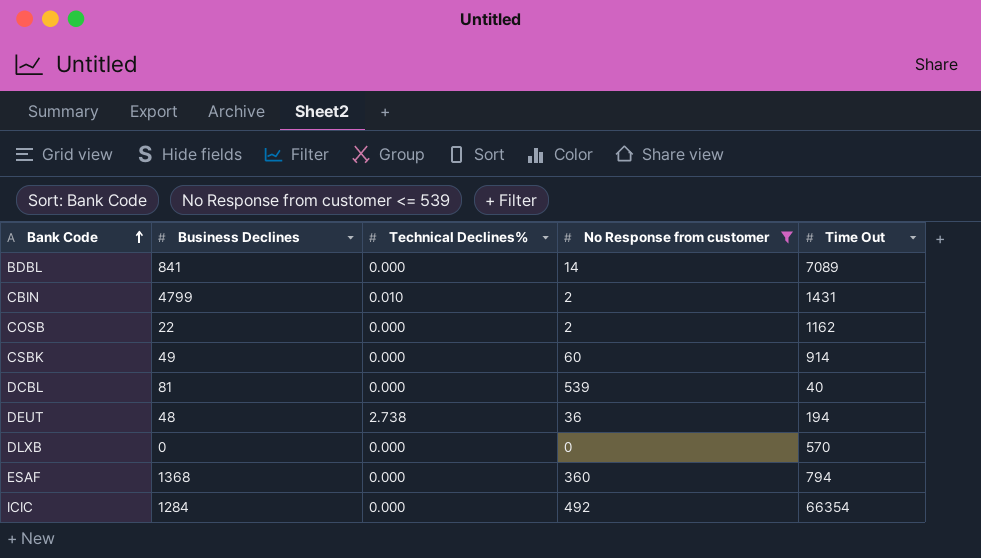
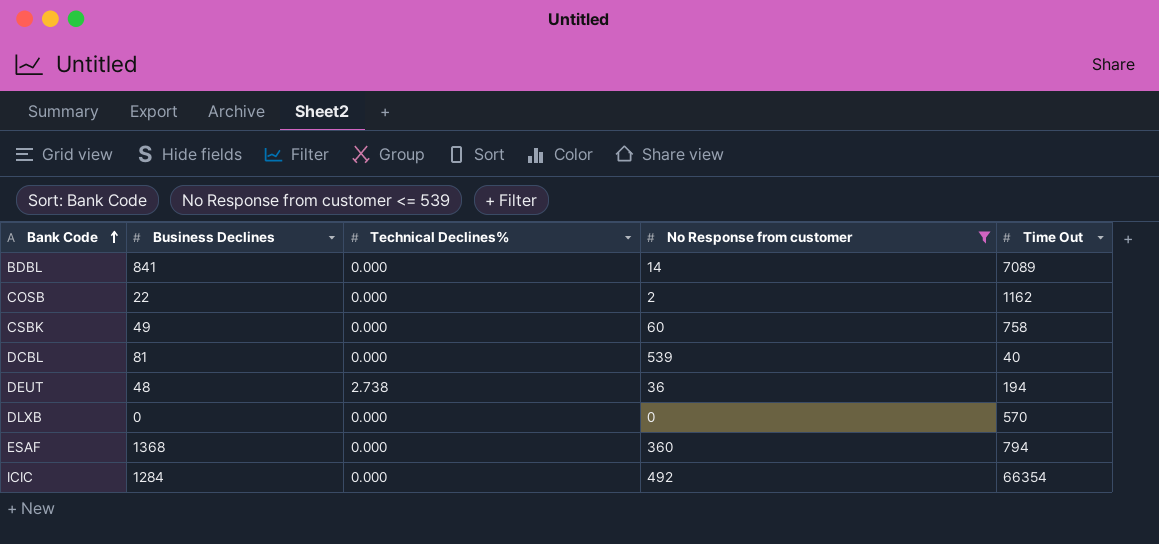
row CBIN: 4799 | 0.010 | 2 | 1431 -> none
CSBK | Time Out: 914 -> 758

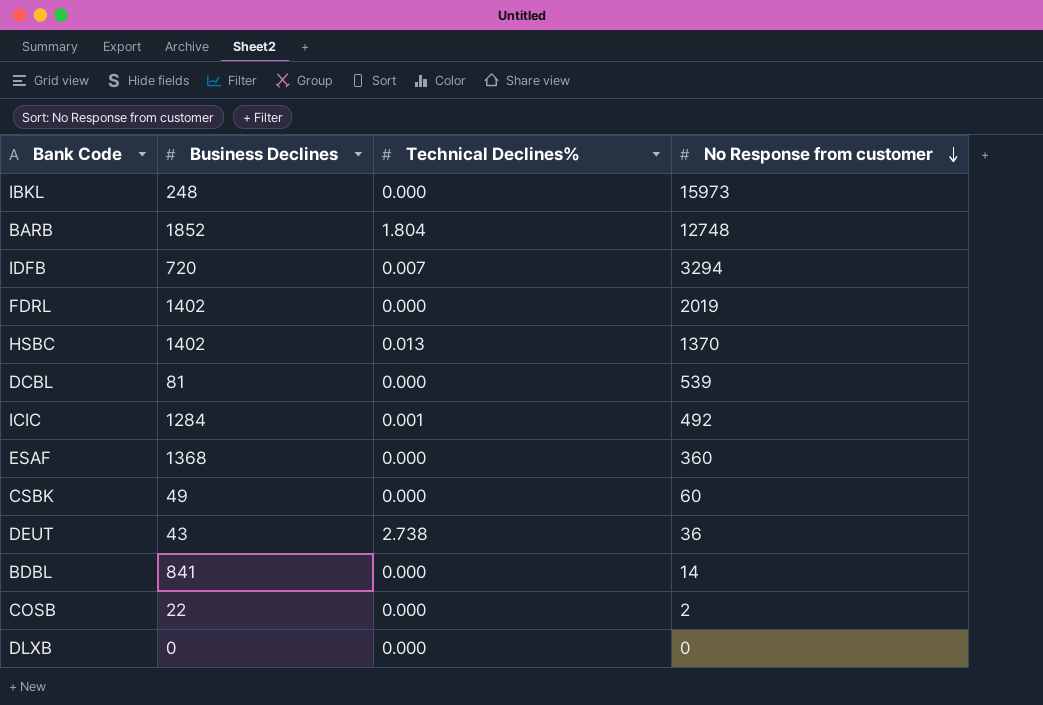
filter: No Response from customer <= 539 -> none
row order: Bank Code ascending -> No Response from customer descending
column Time Out | position: 5 -> none
ICIC | Technical Declines%: 0.000 -> 0.001
DEUT | Business Declines: 48 -> 43

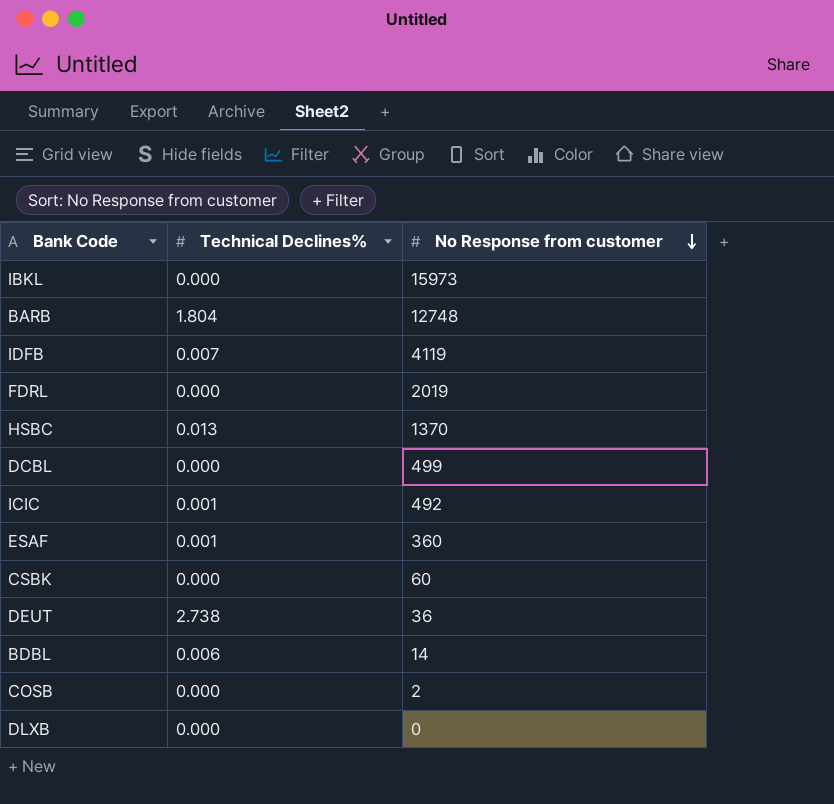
column Business Declines | position: 2 -> none
IDFB | No Response from customer: 3294 -> 4119
DCBL | No Response from customer: 539 -> 499
ESAF | Technical Declines%: 0.000 -> 0.001
BDBL | Technical Declines%: 0.000 -> 0.006

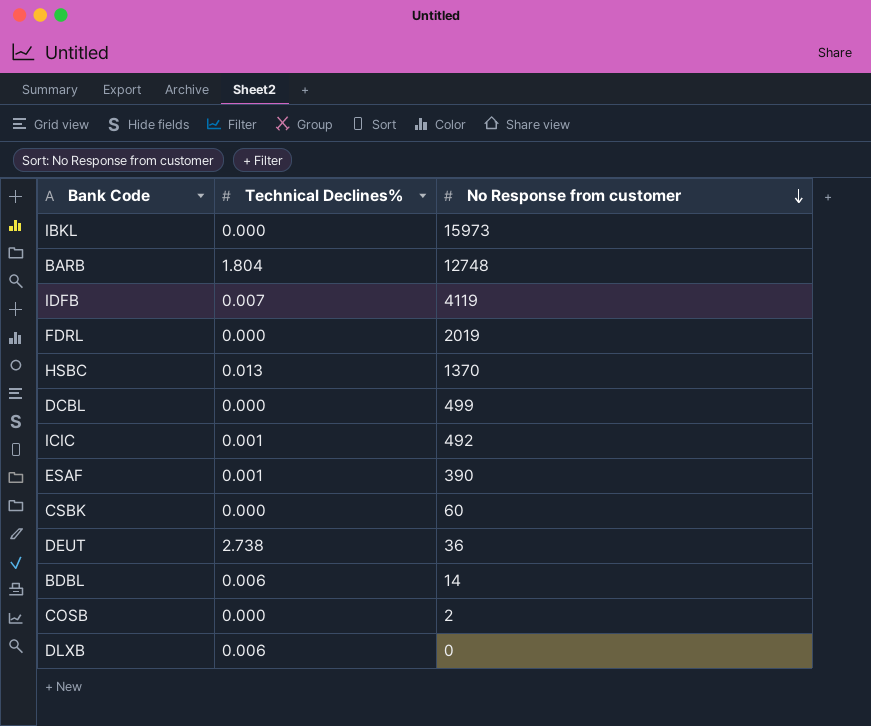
ESAF | No Response from customer: 360 -> 390
DLXB | Technical Declines%: 0.000 -> 0.006

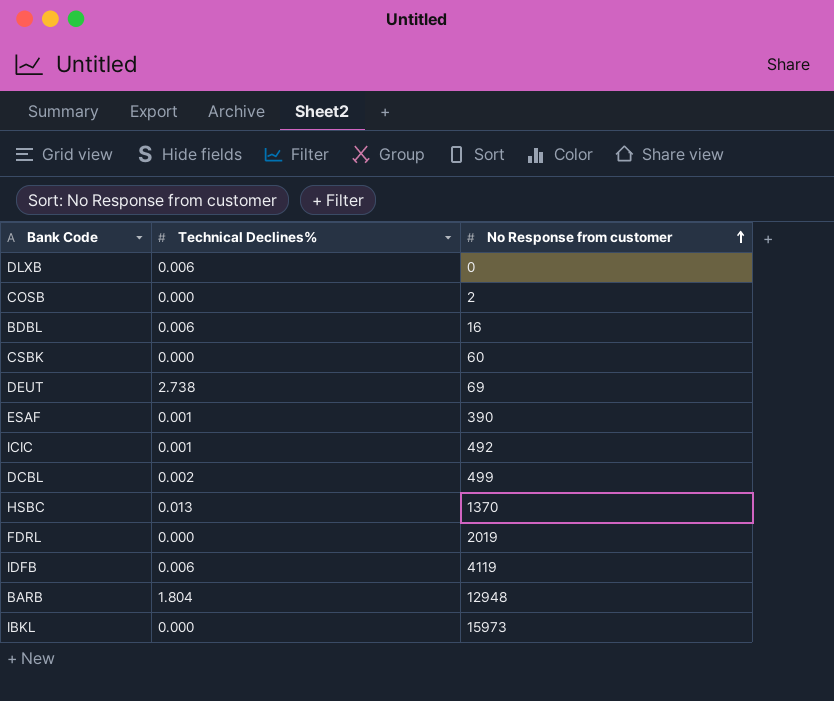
row order: No Response from customer descending -> No Response from customer ascending
BDBL | No Response from customer: 14 -> 16
DEUT | No Response from customer: 36 -> 69
DCBL | Technical Declines%: 0.000 -> 0.002
IDFB | Technical Declines%: 0.007 -> 0.006
BARB | No Response from customer: 12748 -> 12948

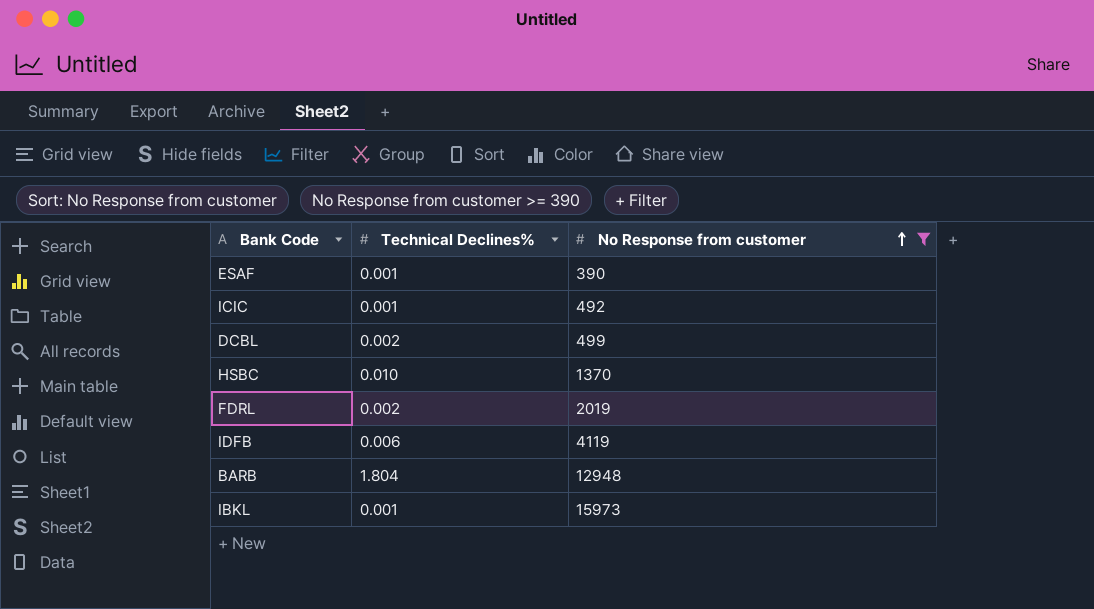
filter: none -> No Response from customer >= 390
HSBC | Technical Declines%: 0.013 -> 0.010
FDRL | Technical Declines%: 0.000 -> 0.002
IBKL | Technical Declines%: 0.000 -> 0.001

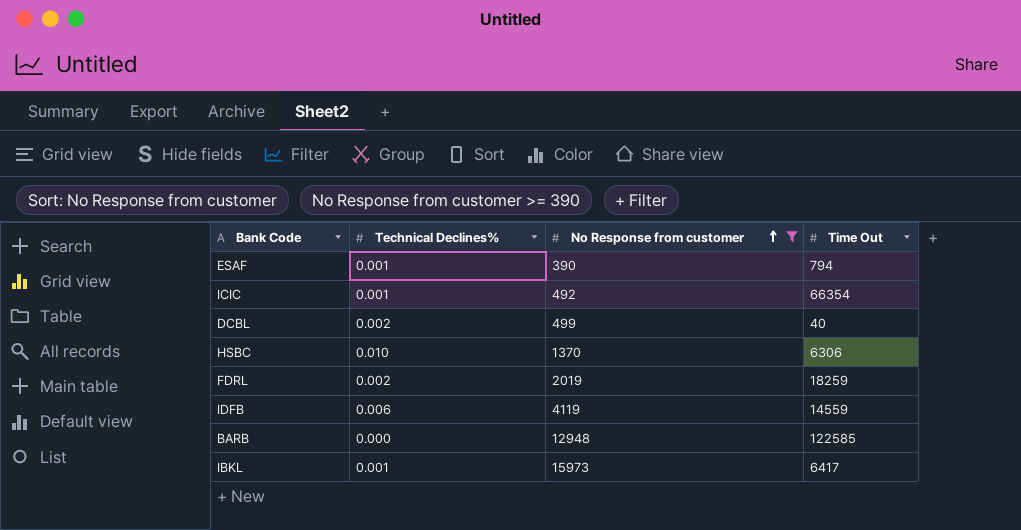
column Time Out | position: none -> 4
BARB | Technical Declines%: 1.804 -> 0.000

